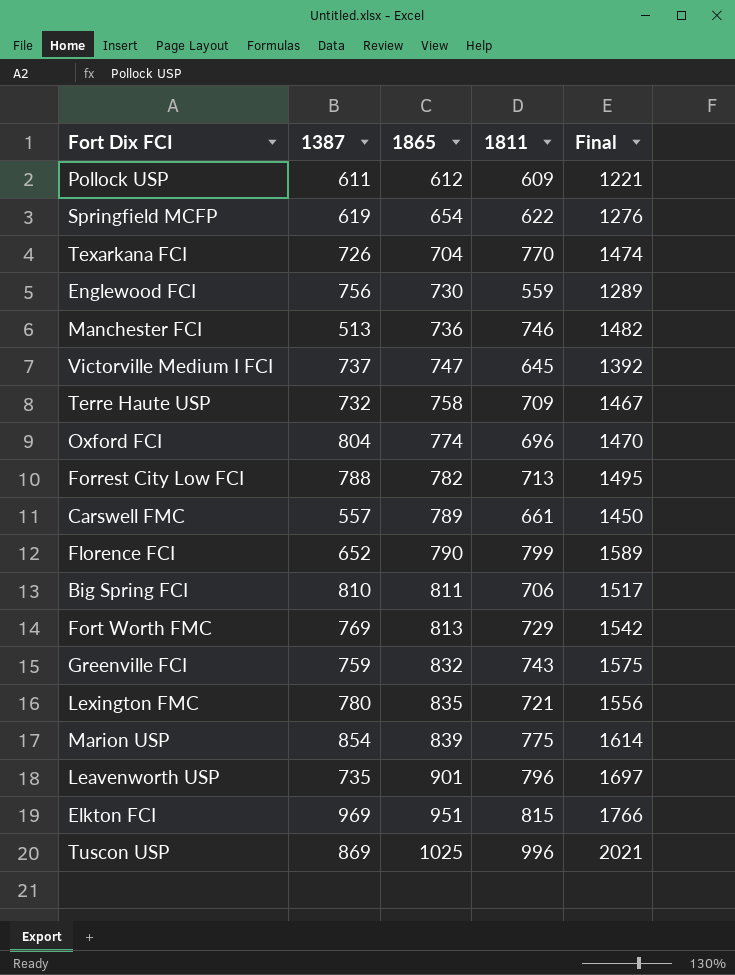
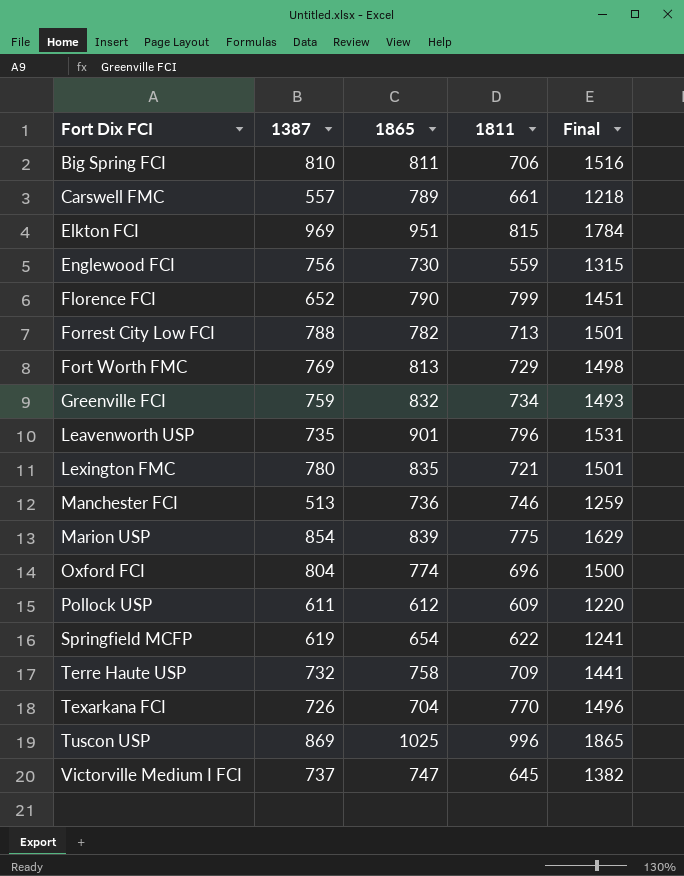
row order: 1865 ascending -> Fort Dix FCI ascending
column Final | formula: [1865] + [1811] -> [1387] + [1811]
Greenville FCI | 1811: 743 -> 734

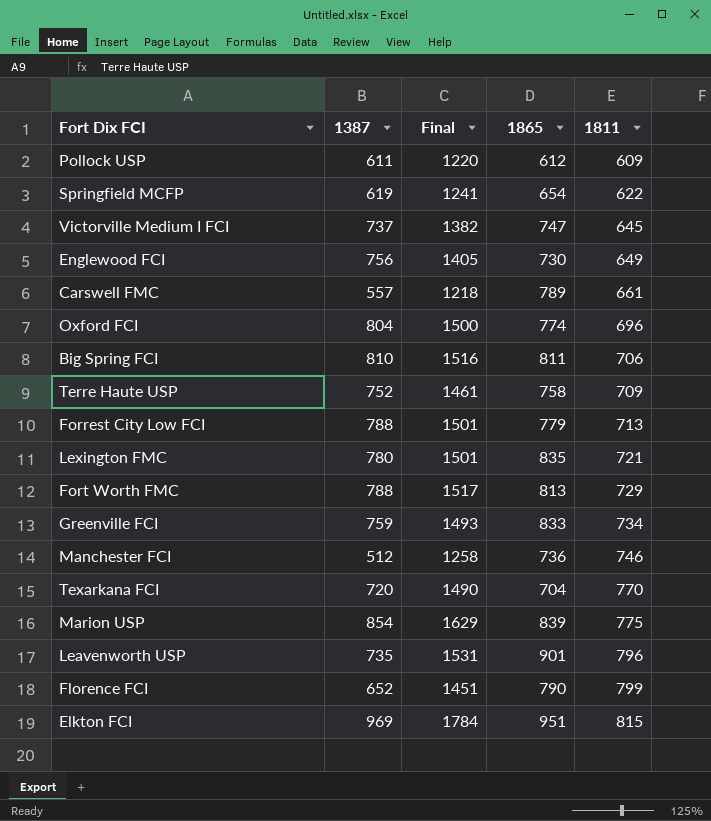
row order: Fort Dix FCI ascending -> 1811 ascending
column Final | position: 5 -> 3
row Tuscon USP: 869 | 1025 | 996 | 1865 -> none
Englewood FCI | Final: 1315 -> 1405
Englewood FCI | 1811: 559 -> 649
Terre Haute USP | 1387: 732 -> 752
Terre Haute USP | Final: 1441 -> 1461
Forrest City Low FCI | 1865: 782 -> 779
Fort Worth FMC | 1387: 769 -> 788
Fort Worth FMC | Final: 1498 -> 1517
Greenville FCI | 1865: 832 -> 833
Manchester FCI | 1387: 513 -> 512
Manchester FCI | Final: 1259 -> 1258
Texarkana FCI | 1387: 726 -> 720
Texarkana FCI | Final: 1496 -> 1490

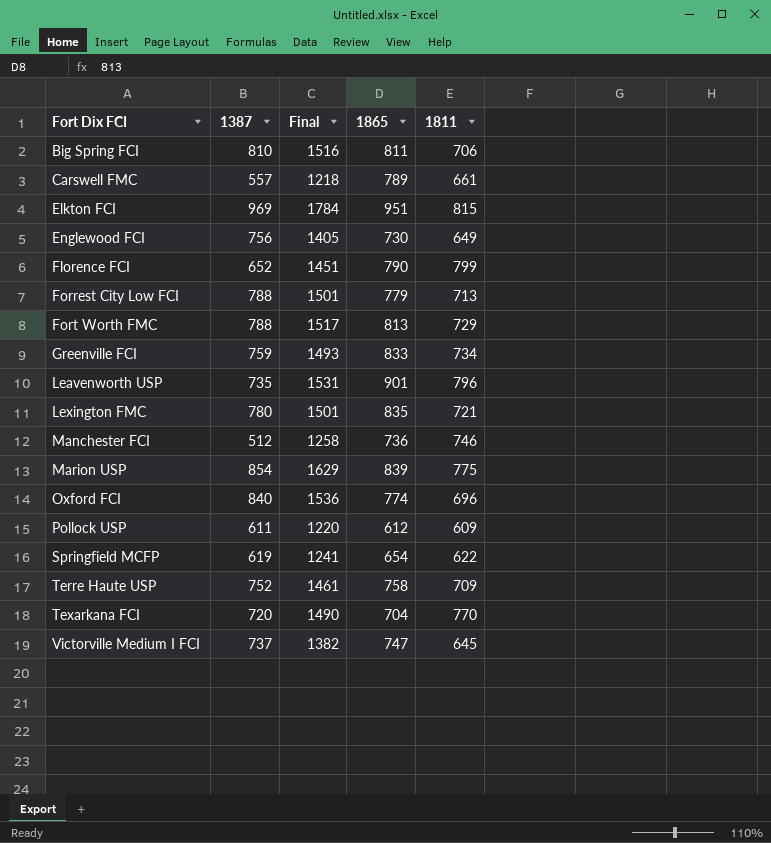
row order: 1811 ascending -> Fort Dix FCI ascending
Oxford FCI | 1387: 804 -> 840
Oxford FCI | Final: 1500 -> 1536

